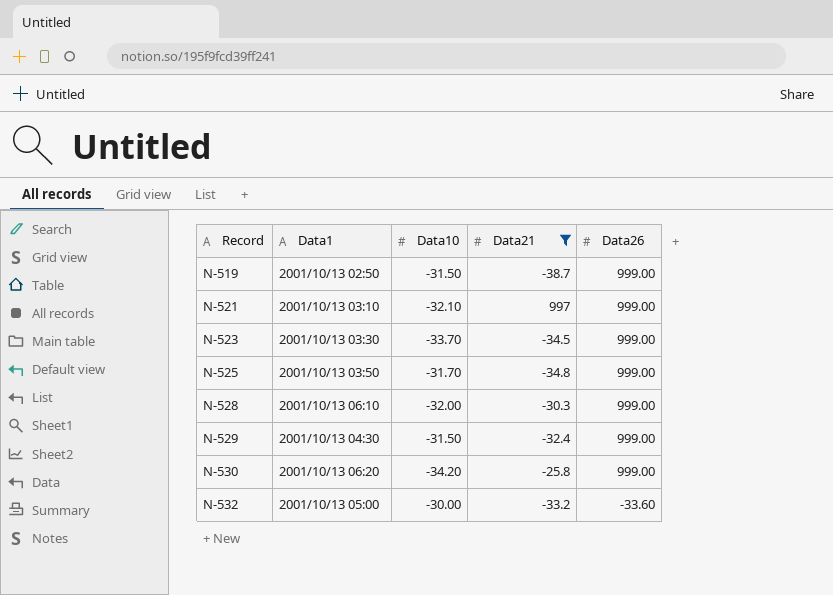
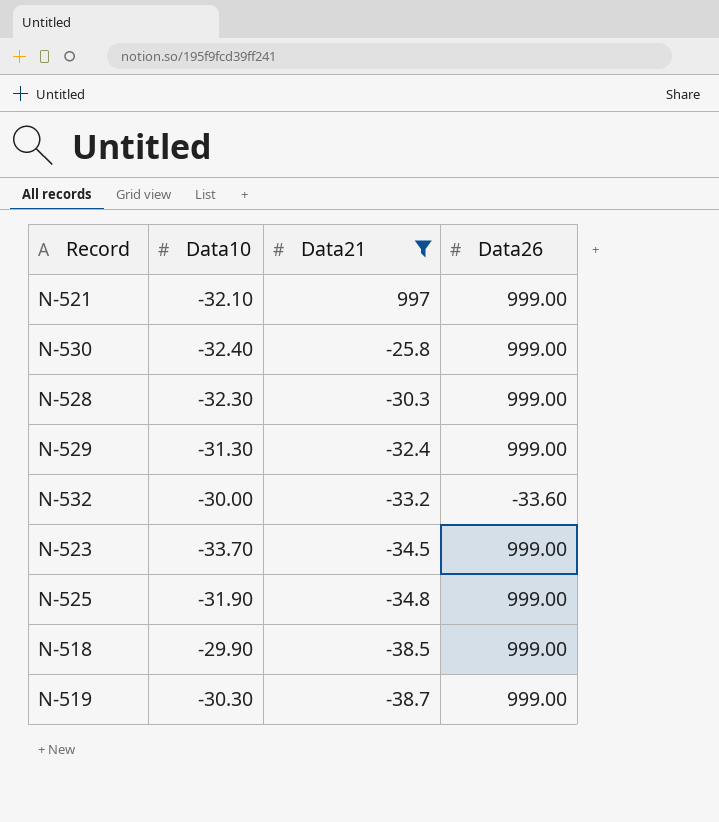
row order: Record ascending -> Data21 descending
column Data1 | position: 2 -> none
N-530 | Data10: -34.20 -> -32.40
N-528 | Data10: -32.00 -> -32.30
N-529 | Data10: -31.50 -> -31.30
N-525 | Data10: -31.70 -> -31.90
row N-518: none -> -29.90 | -38.5 | 999.00
N-519 | Data10: -31.50 -> -30.30

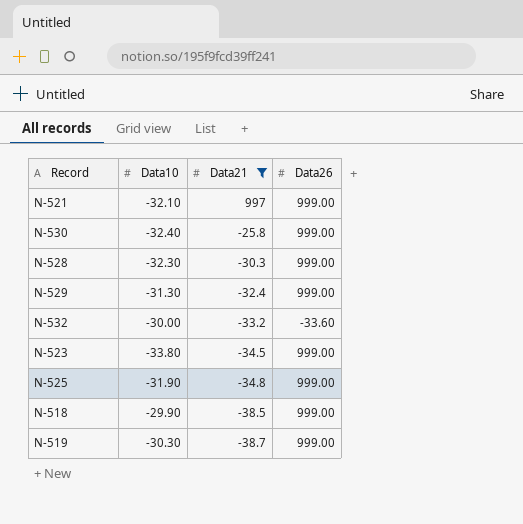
N-523 | Data10: -33.70 -> -33.80

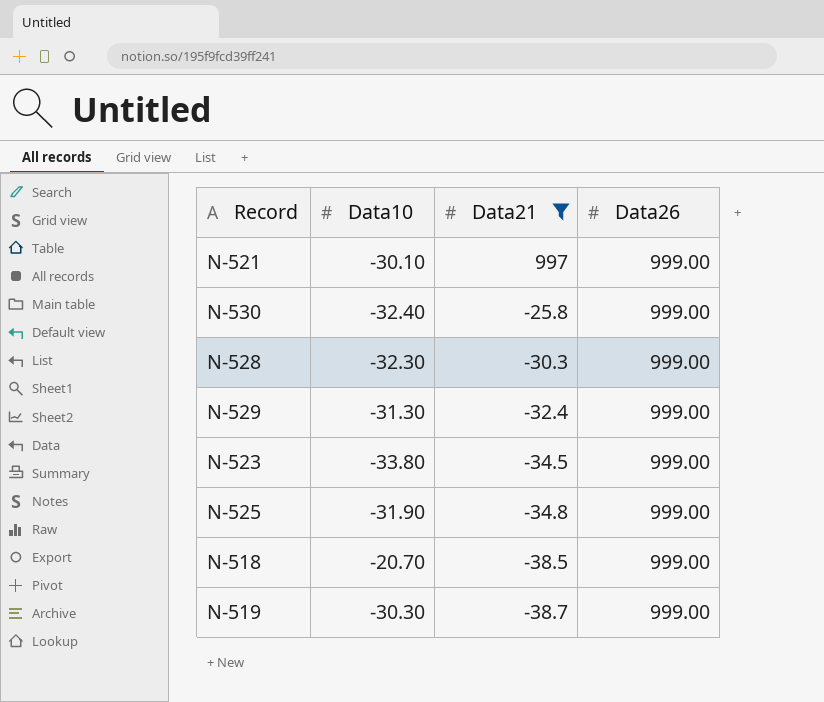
row N-532: -30.00 | -33.2 | -33.60 -> none
N-521 | Data10: -32.10 -> -30.10
N-518 | Data10: -29.90 -> -20.70

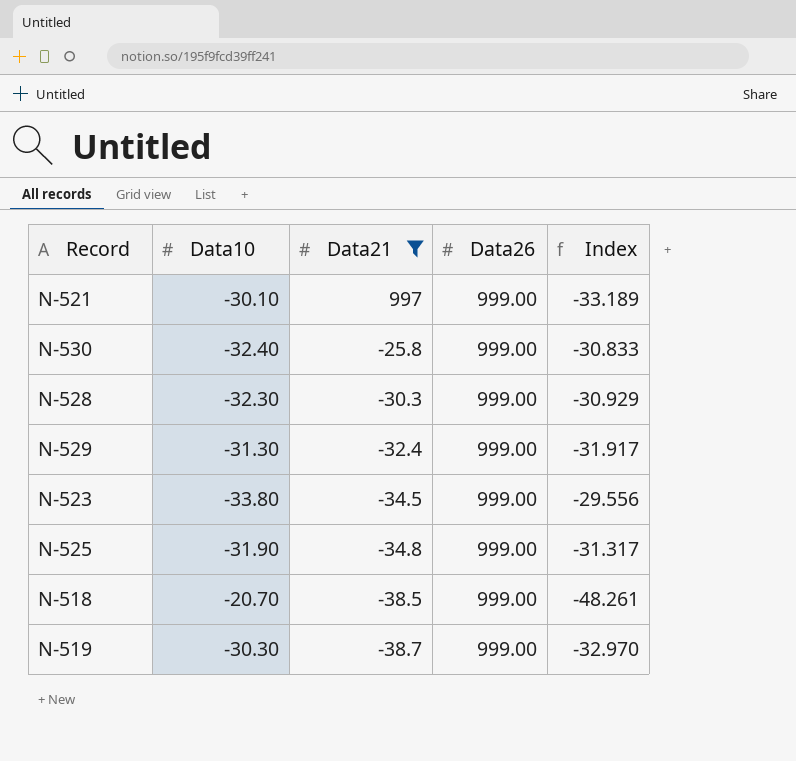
column Index | formula: none -> [Data26] / [Data10]

